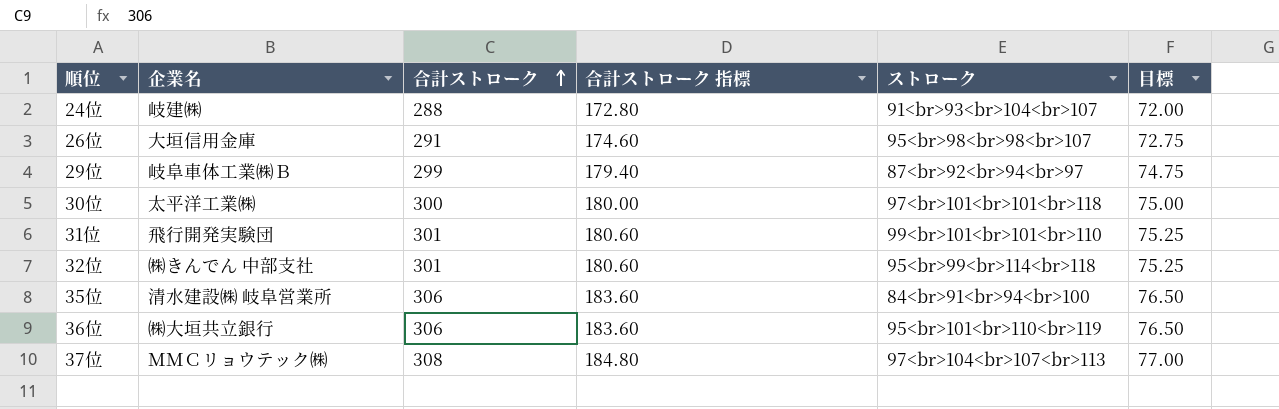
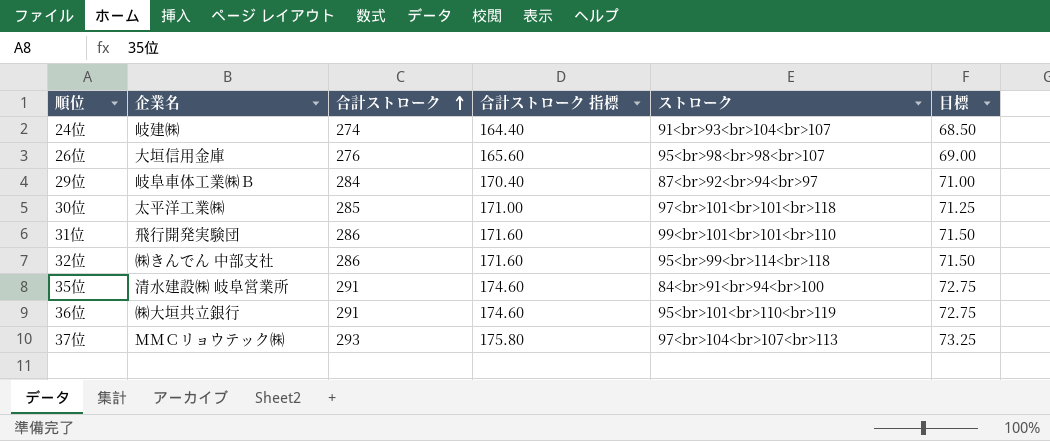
24位 | 合計ストローク: 288 -> 274
24位 | 合計ストローク 指標: 172.80 -> 164.40
24位 | 目標: 72.00 -> 68.50
26位 | 合計ストローク: 291 -> 276
26位 | 合計ストローク 指標: 174.60 -> 165.60
26位 | 目標: 72.75 -> 69.00
29位 | 合計ストローク: 299 -> 284
29位 | 合計ストローク 指標: 179.40 -> 170.40
29位 | 目標: 74.75 -> 71.00
30位 | 合計ストローク: 300 -> 285
30位 | 合計ストローク 指標: 180.00 -> 171.00
30位 | 目標: 75.00 -> 71.25
31位 | 合計ストローク: 301 -> 286
31位 | 合計ストローク 指標: 180.60 -> 171.60
31位 | 目標: 75.25 -> 71.50
32位 | 合計ストローク: 301 -> 286
32位 | 合計ストローク 指標: 180.60 -> 171.60
32位 | 目標: 75.25 -> 71.50
35位 | 合計ストローク: 306 -> 291
35位 | 合計ストローク 指標: 183.60 -> 174.60
35位 | 目標: 76.50 -> 72.75
36位 | 合計ストローク: 306 -> 291
36位 | 合計ストローク 指標: 183.60 -> 174.60
36位 | 目標: 76.50 -> 72.75
37位 | 合計ストローク: 308 -> 293
37位 | 合計ストローク 指標: 184.80 -> 175.80
37位 | 目標: 77.00 -> 73.25

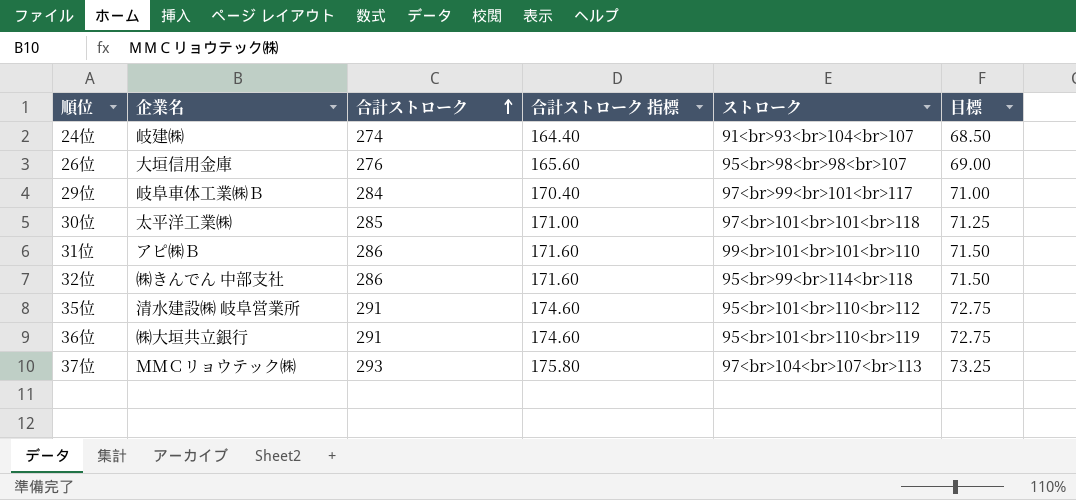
29位 | ストローク: 87<br>92<br>94<br>97 -> 97<br>99<br>101<br>117
31位 | 企業名: 飛行開発実験団 -> アピ㈱Ｂ
35位 | ストローク: 84<br>91<br>94<br>100 -> 95<br>101<br>110<br>112

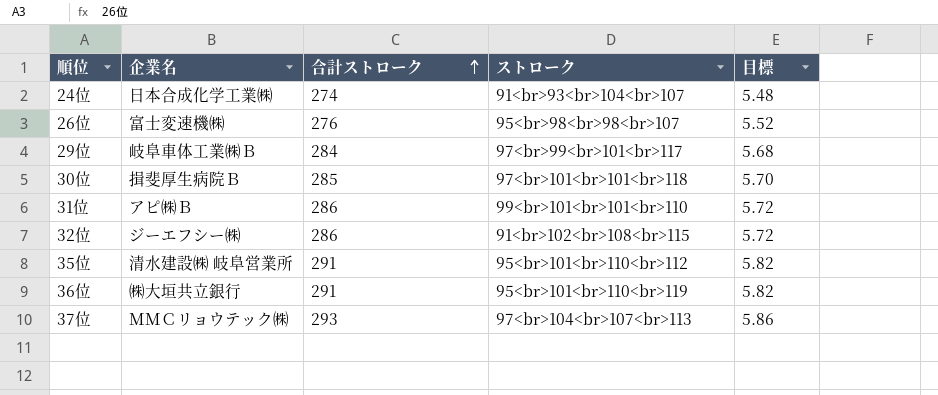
column 合計ストローク 指標 | formula: [合計ストローク] * 0.6 -> none
column 目標 | formula: [合計ストローク] * 0.25 -> [合計ストローク] * 0.02
24位 | 企業名: 岐建㈱ -> 日本合成化学工業㈱
26位 | 企業名: 大垣信用金庫 -> 富士変速機㈱
30位 | 企業名: 太平洋工業㈱ -> 揖斐厚生病院Ｂ
32位 | 企業名: ㈱きんでん 中部支社 -> ジーエフシー㈱
32位 | ストローク: 95<br>99<br>114<br>118 -> 91<br>102<br>108<br>115

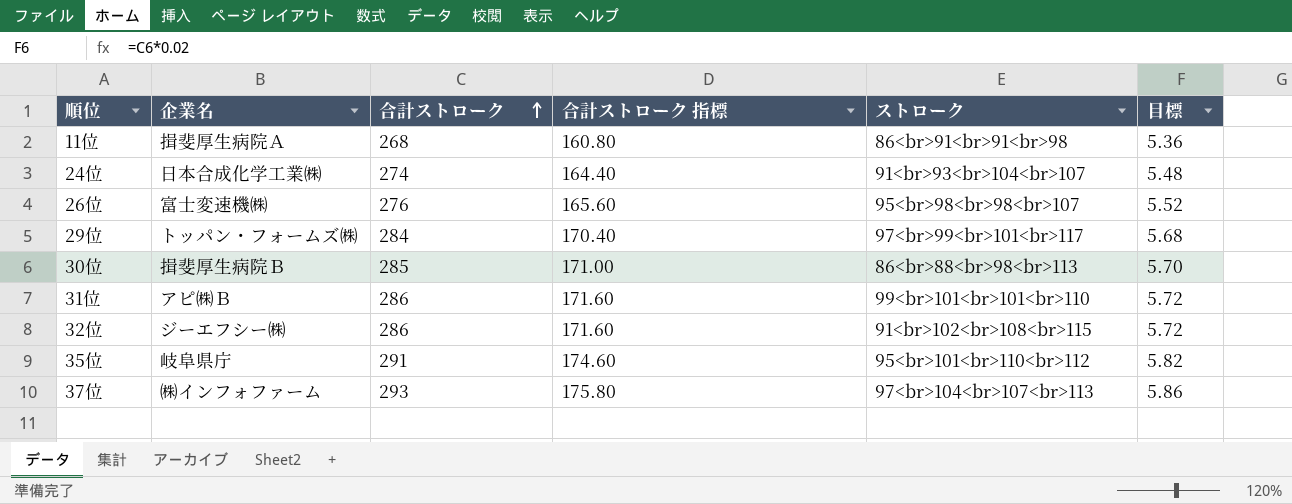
column 合計ストローク 指標 | formula: none -> [合計ストローク] * 0.6
row 36位: ㈱大垣共立銀行 | 291 | 95<br>101<br>110<br>119 | 5.82 -> none
row 11位: none -> 揖斐厚生病院Ａ | 268 | 160.80 | 86<br>91<br>91<br>98 | 5.36
29位 | 企業名: 岐阜車体工業㈱Ｂ -> トッパン・フォームズ㈱
30位 | ストローク: 97<br>101<br>101<br>118 -> 86<br>88<br>98<br>113
35位 | 企業名: 清水建設㈱ 岐阜営業所 -> 岐阜県庁
37位 | 企業名: ＭＭＣリョウテック㈱ -> ㈱インフォファーム

